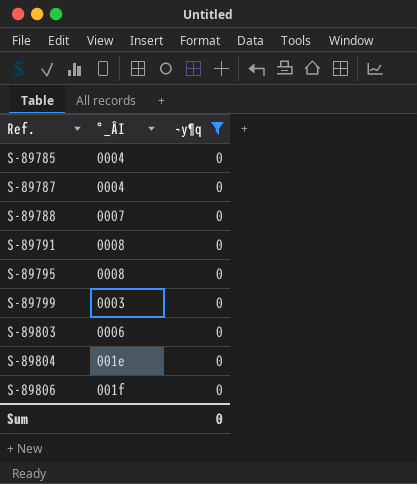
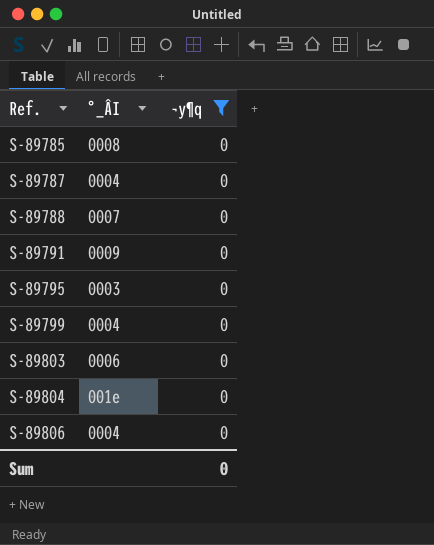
S-89785 | °_ÂI: 0004 -> 0008
S-89791 | °_ÂI: 0008 -> 0009
S-89795 | °_ÂI: 0008 -> 0003
S-89799 | °_ÂI: 0003 -> 0004
S-89806 | °_ÂI: 001f -> 0004

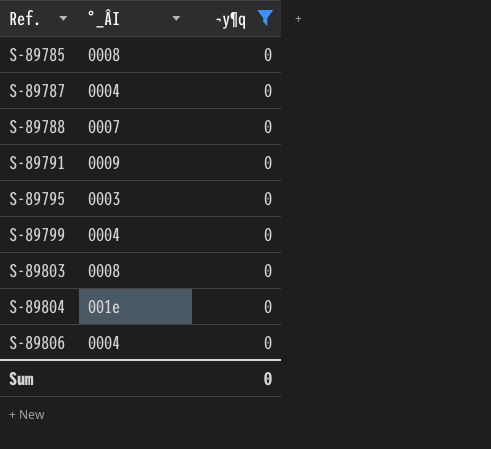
S-89803 | °_ÂI: 0006 -> 0008

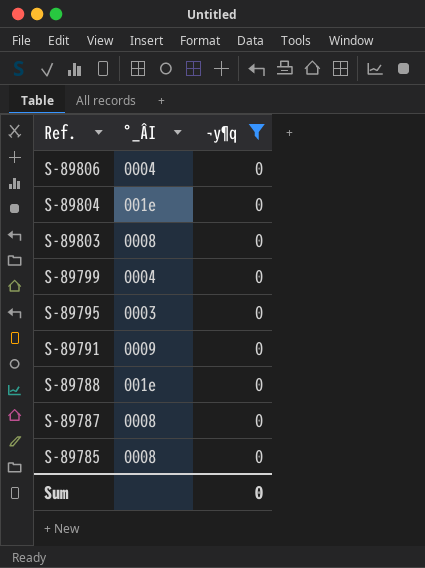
row order: Ref. ascending -> Ref. descending
S-89788 | °_ÂI: 0007 -> 001e
S-89787 | °_ÂI: 0004 -> 0008

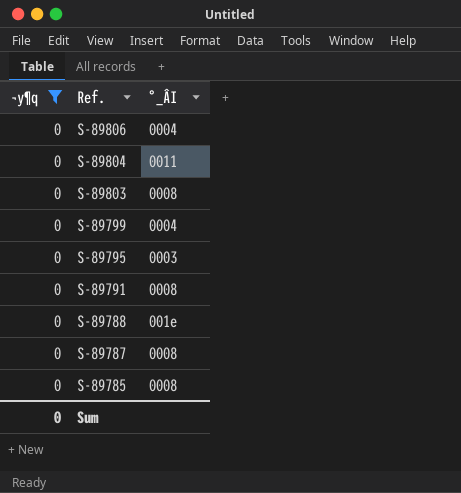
column ¬y¶q | position: 3 -> 1
S-89804 | °_ÂI: 001e -> 0011
S-89791 | °_ÂI: 0009 -> 0008

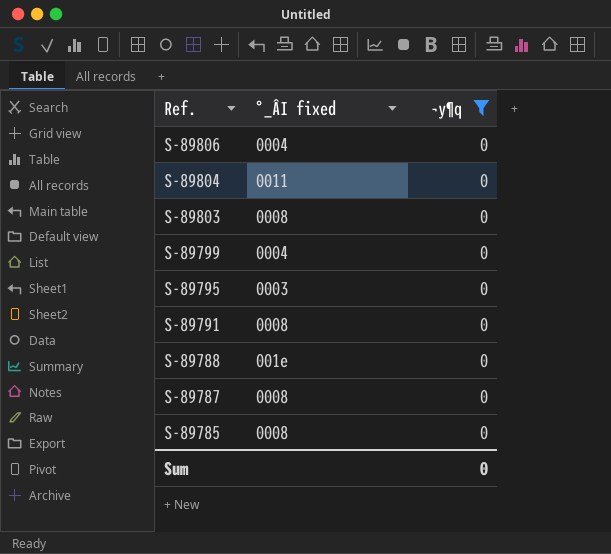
column name: °_ÂI -> °_ÂI fixed
column ¬y¶q | position: 1 -> 3

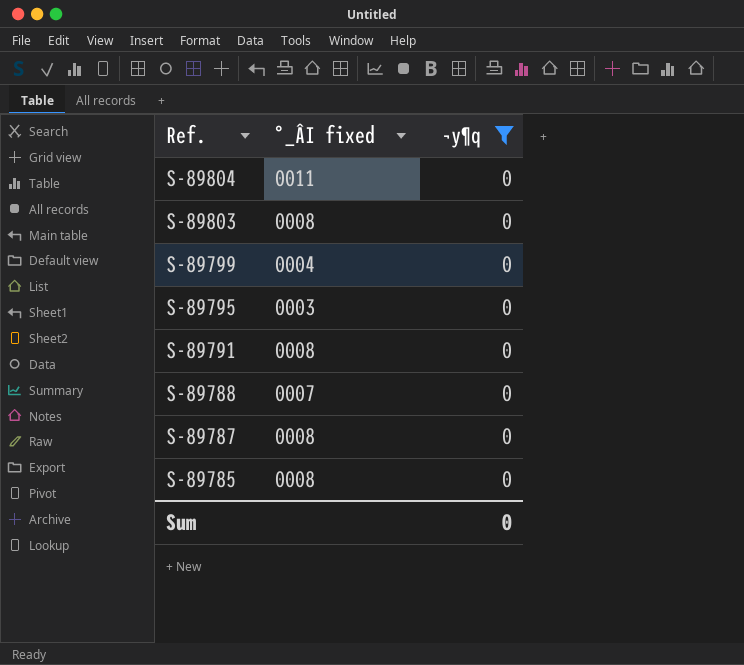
row S-89806: 0004 | 0 -> none
S-89788 | °_ÂI fixed: 001e -> 0007

